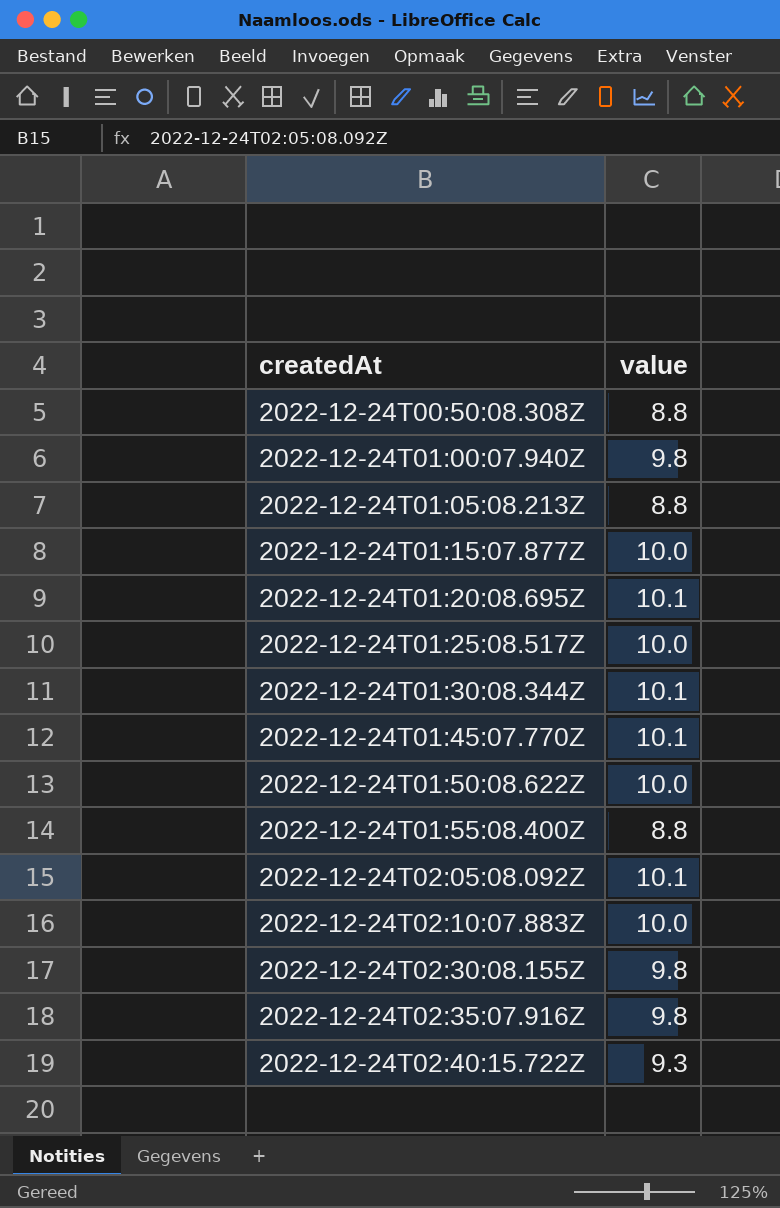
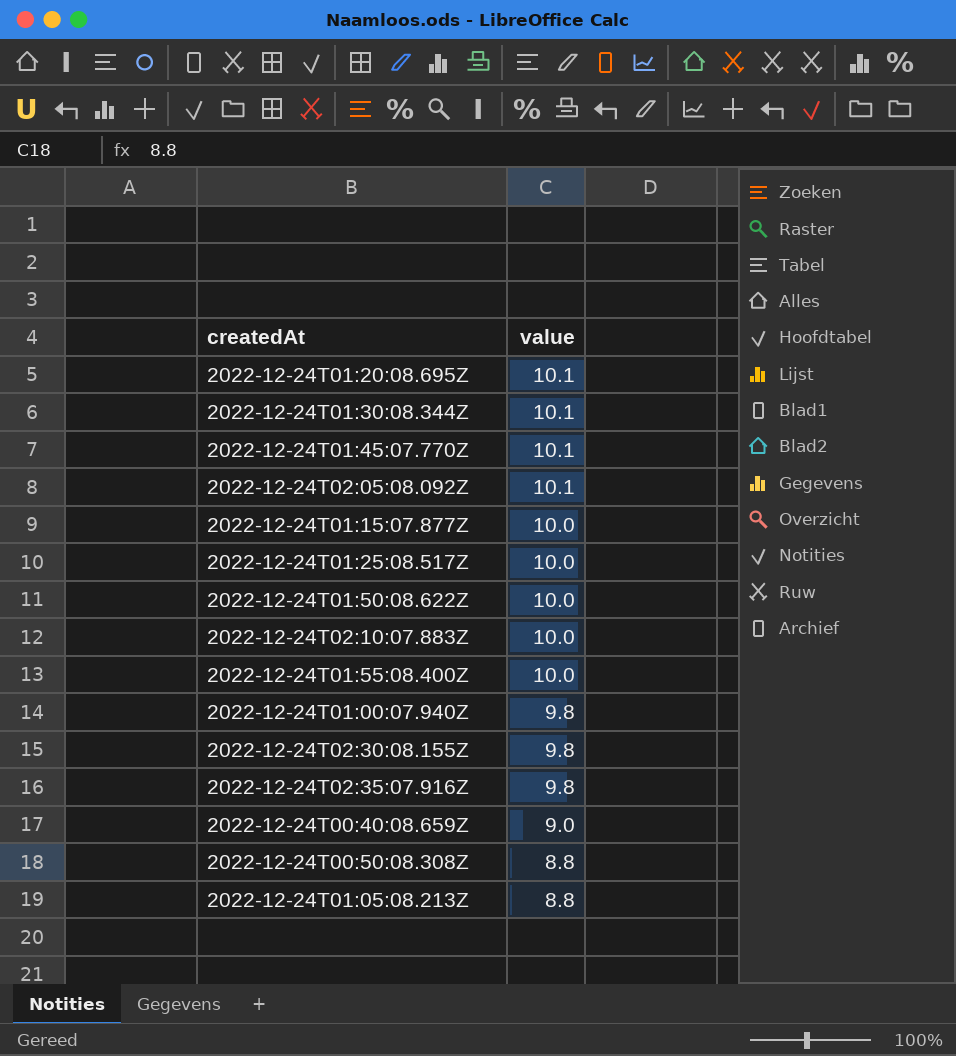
row order: createdAt ascending -> value descending
row 2022-12-24T02:40:15.722Z: 9.3 -> none
2022-12-24T01:55:08.400Z | value: 8.8 -> 10.0
row 2022-12-24T00:40:08.659Z: none -> 9.0

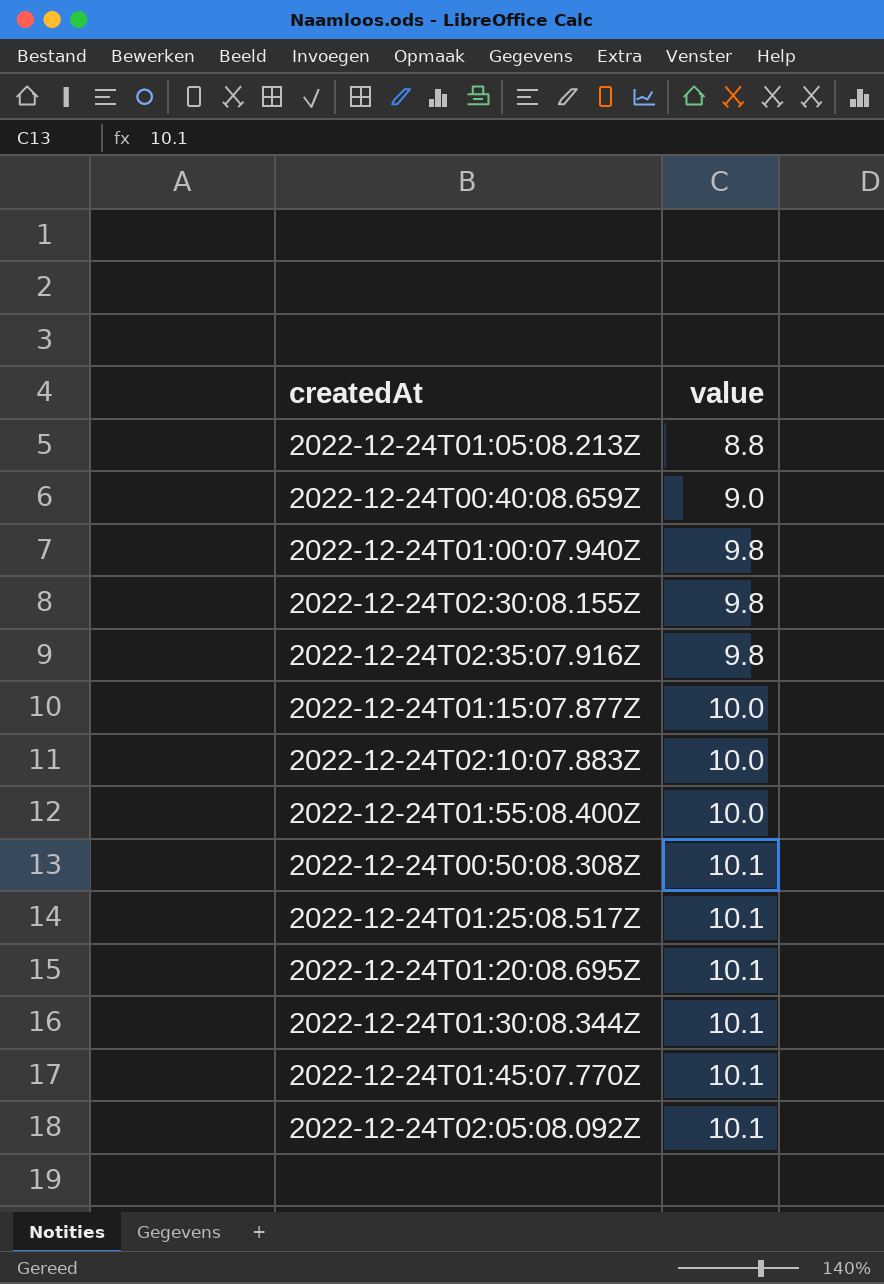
row order: value descending -> value ascending
row 2022-12-24T01:50:08.622Z: 10.0 -> none
2022-12-24T00:50:08.308Z | value: 8.8 -> 10.1
2022-12-24T01:25:08.517Z | value: 10.0 -> 10.1

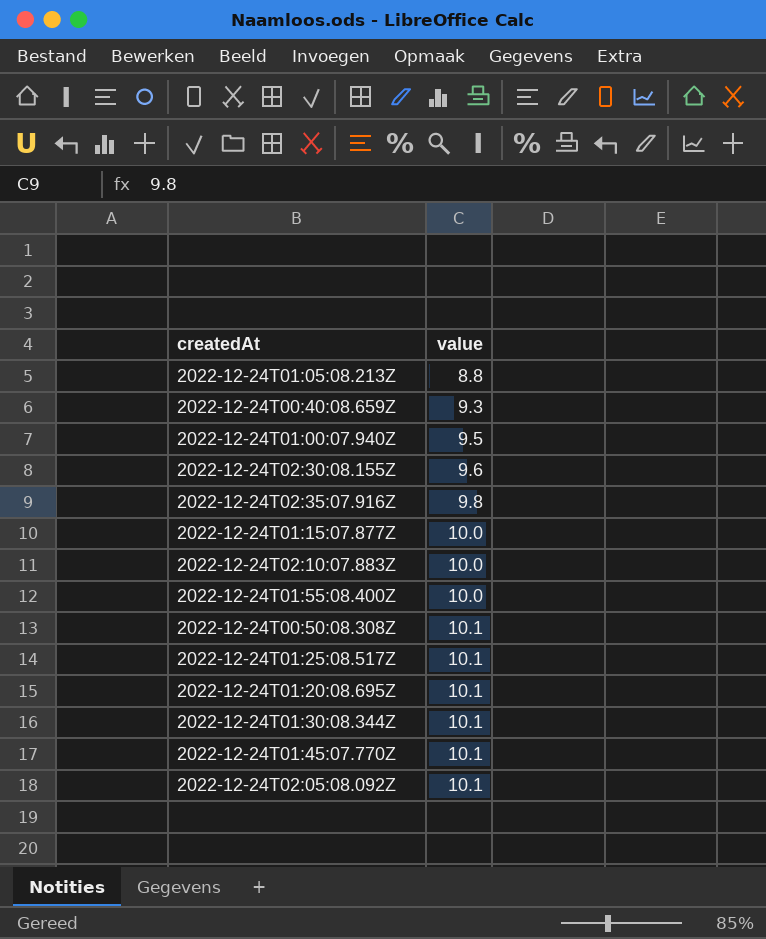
2022-12-24T00:40:08.659Z | value: 9.0 -> 9.3
2022-12-24T01:00:07.940Z | value: 9.8 -> 9.5
2022-12-24T02:30:08.155Z | value: 9.8 -> 9.6

